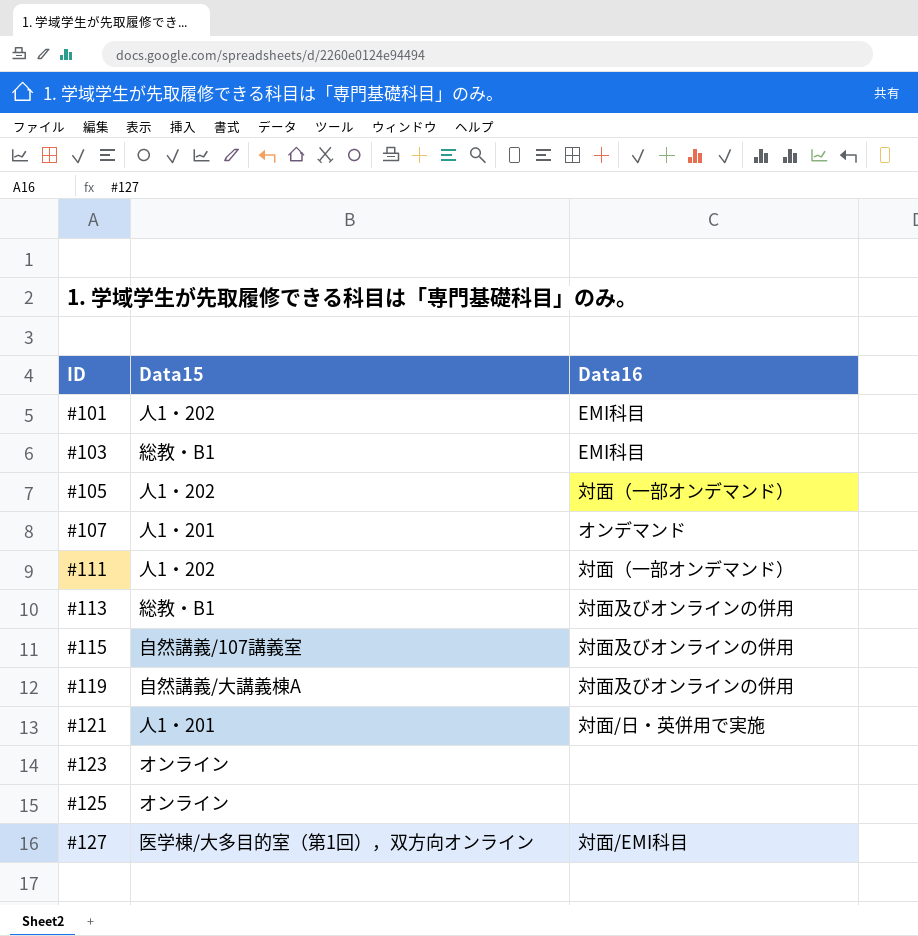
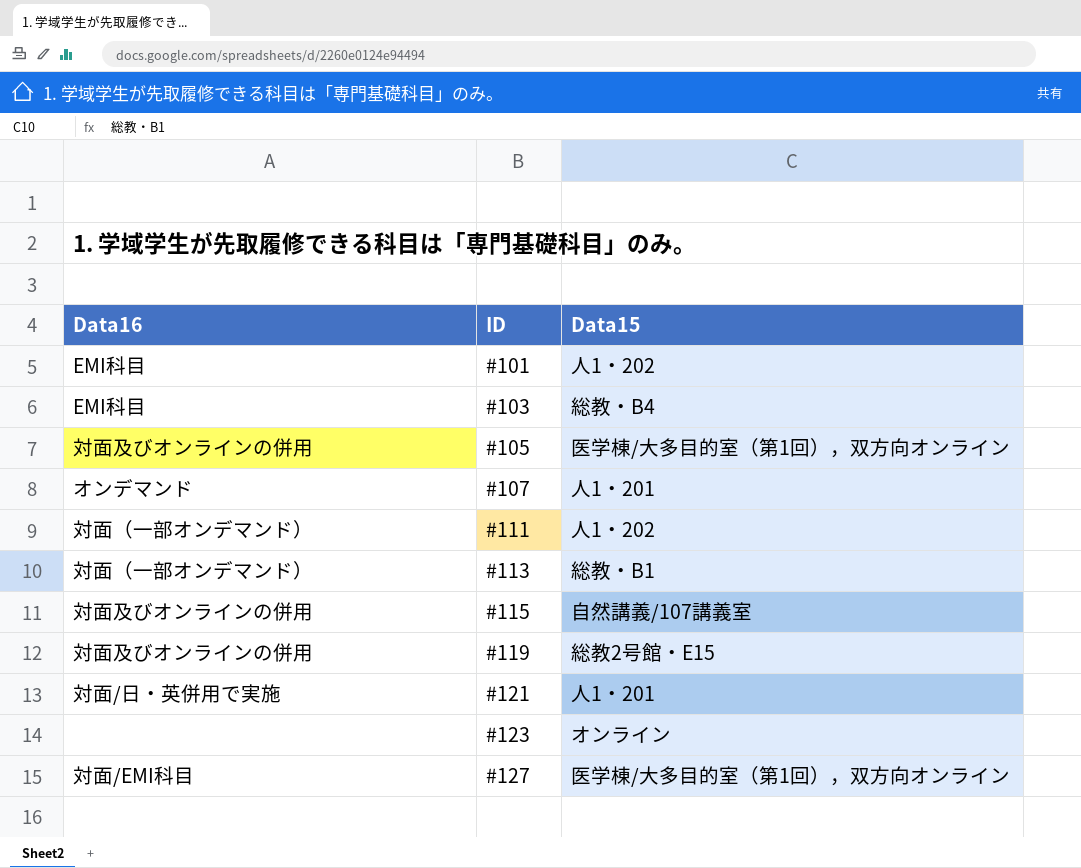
column Data16 | position: 3 -> 1
row #125: オンライン | none -> none
#103 | Data15: 総教・B1 -> 総教・B4
#105 | Data16: 対面（一部オンデマンド） -> 対面及びオンラインの併用
#105 | Data15: 人1・202 -> 医学棟/大多目的室（第1回），双方向オンライン
#113 | Data16: 対面及びオンラインの併用 -> 対面（一部オンデマンド）
#119 | Data15: 自然講義/大講義棟A -> 総教2号館・E15

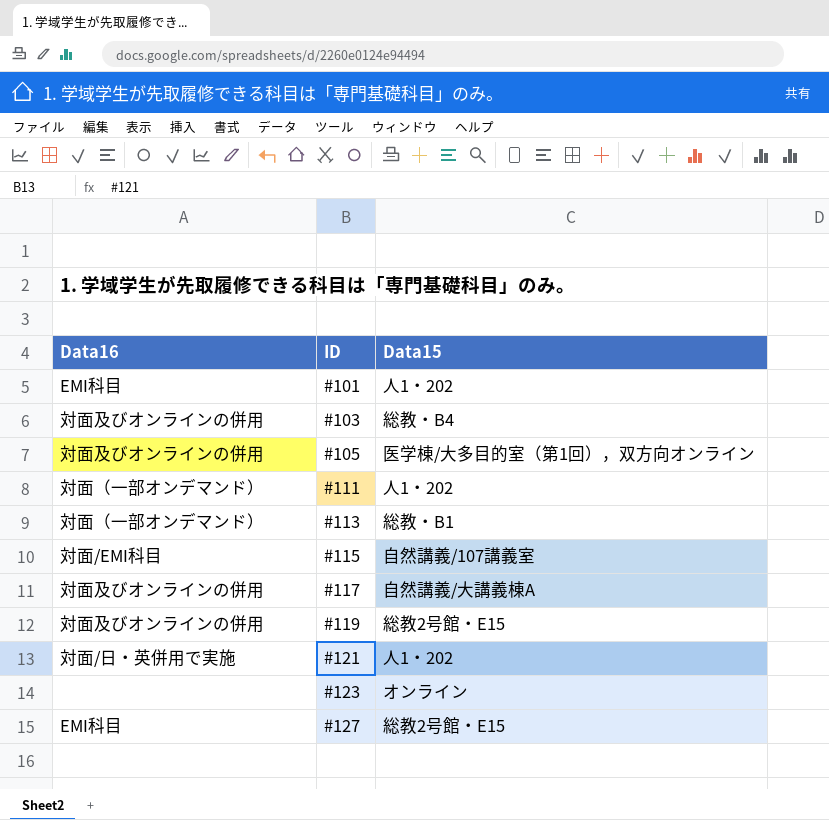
row #107: オンデマンド | 人1・201 -> none
#103 | Data16: EMI科目 -> 対面及びオンラインの併用
#115 | Data16: 対面及びオンラインの併用 -> 対面/EMI科目
row #117: none -> 対面及びオンラインの併用 | 自然講義/大講義棟A
#121 | Data15: 人1・201 -> 人1・202
#127 | Data16: 対面/EMI科目 -> EMI科目
#127 | Data15: 医学棟/大多目的室（第1回），双方向オンライン -> 総教2号館・E15

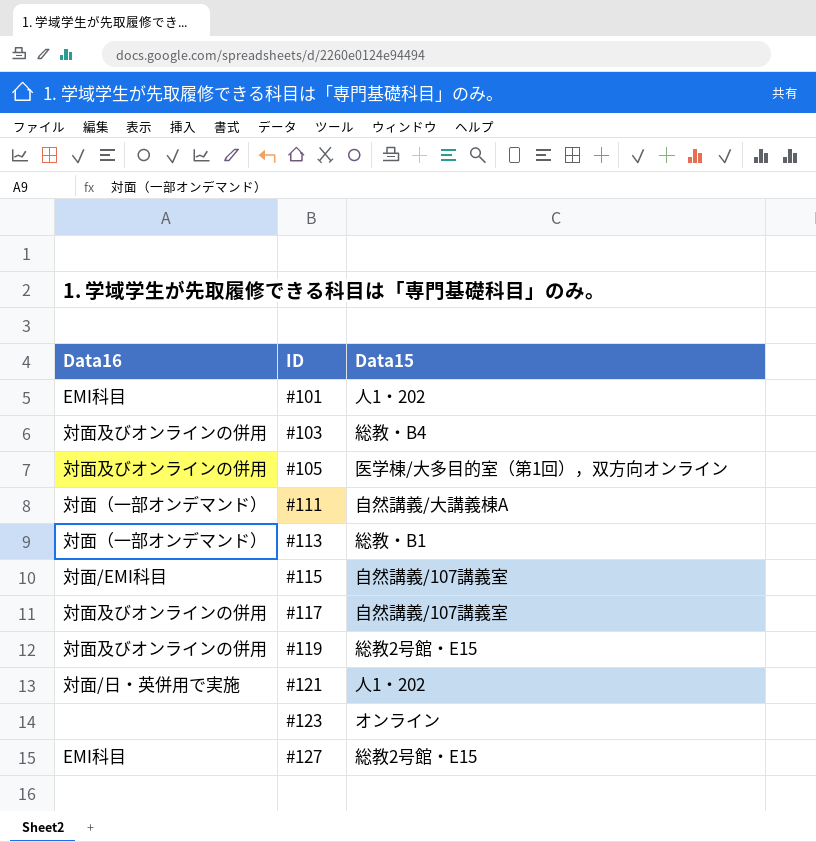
#111 | Data15: 人1・202 -> 自然講義/大講義棟A
#117 | Data15: 自然講義/大講義棟A -> 自然講義/107講義室

